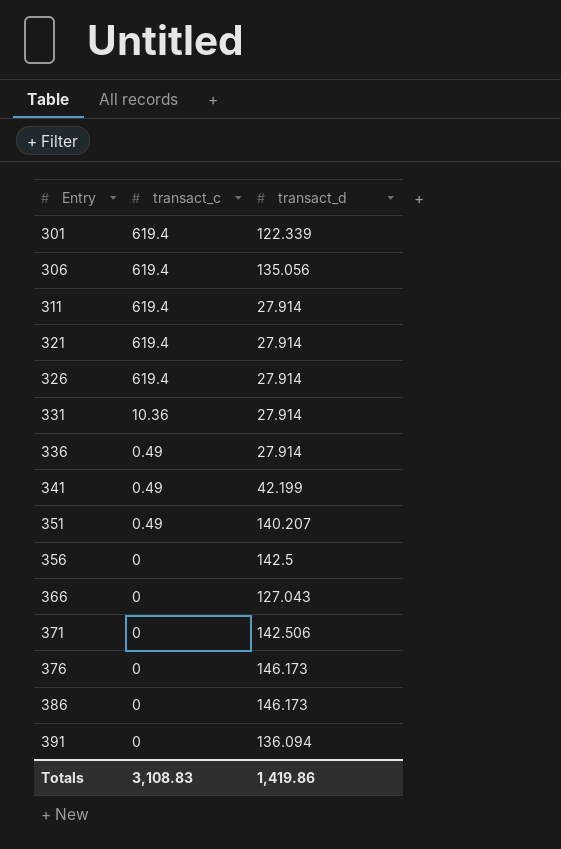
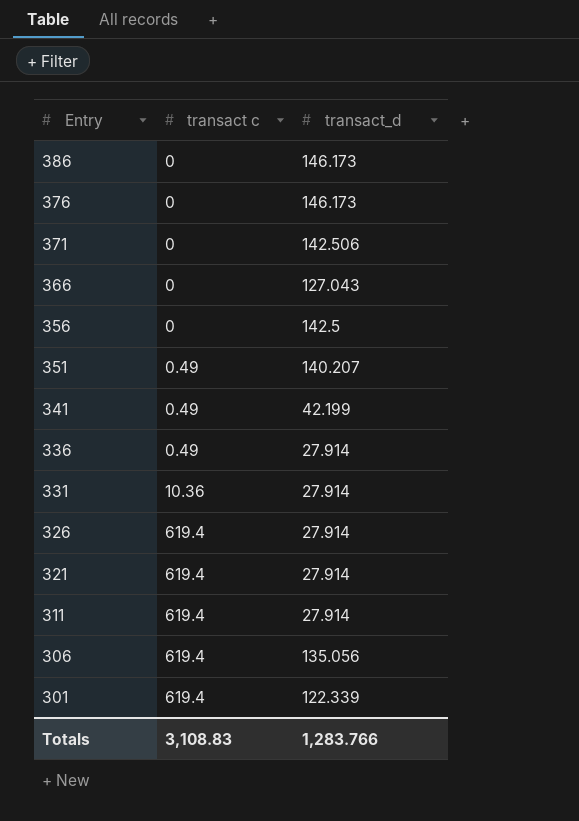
row order: Entry ascending -> Entry descending
column name: transact_c -> transact c
row 391: 0 | 136.094 -> none
Totals | transact_d: 1,419.86 -> 1,283.766

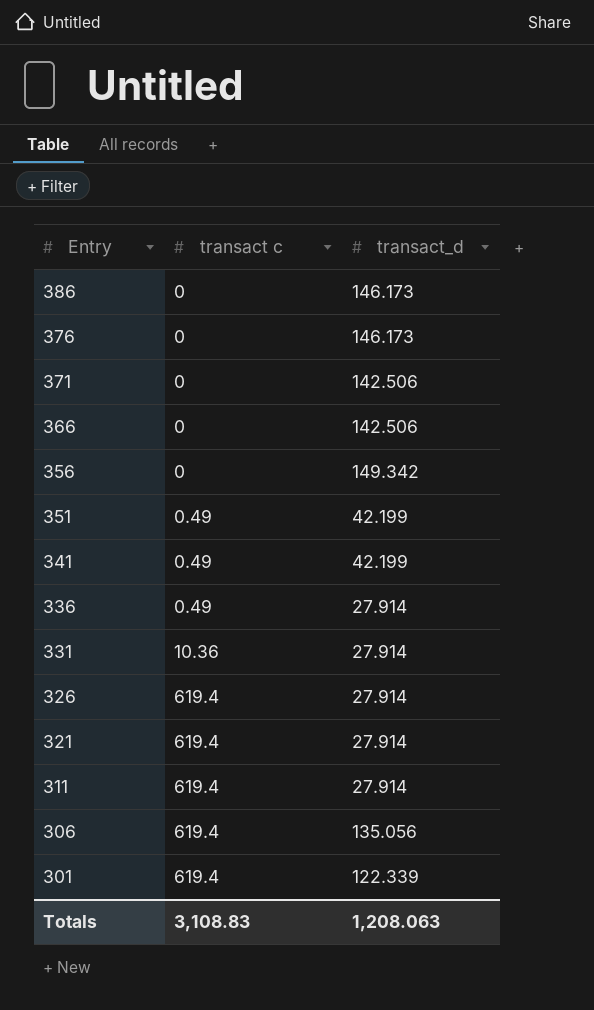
366 | transact_d: 127.043 -> 142.506
356 | transact_d: 142.5 -> 149.342
351 | transact_d: 140.207 -> 42.199
Totals | transact_d: 1,283.766 -> 1,208.063

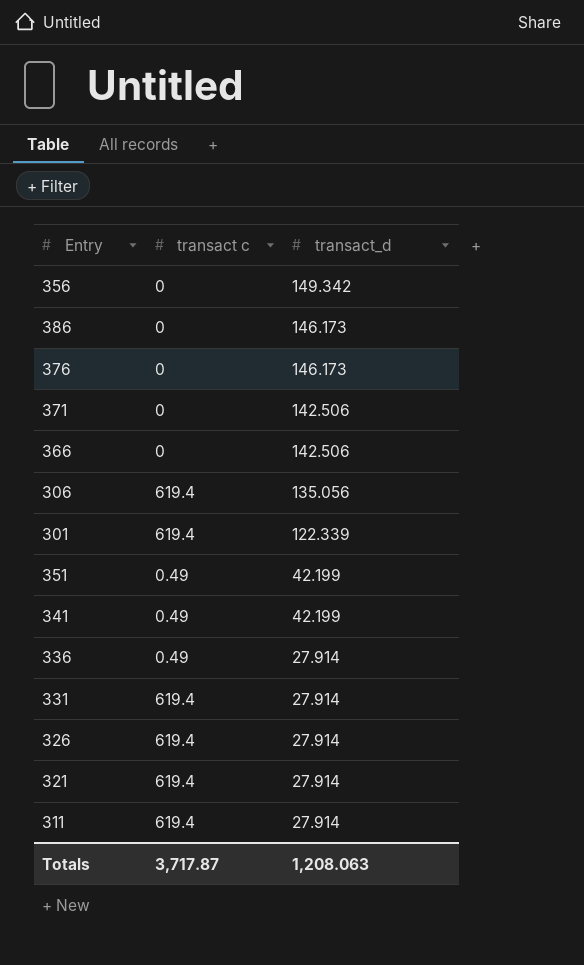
row order: Entry descending -> transact_d descending
331 | transact c: 10.36 -> 619.4
Totals | transact c: 3,108.83 -> 3,717.87

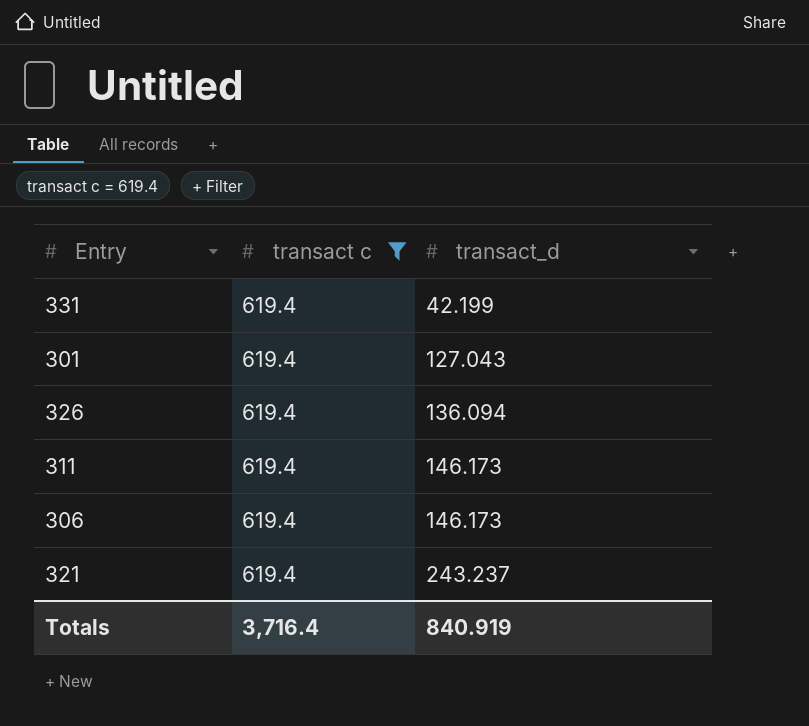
filter: none -> transact c = 619.4
row order: transact_d descending -> transact_d ascending
331 | transact_d: 27.914 -> 42.199
301 | transact_d: 122.339 -> 127.043
326 | transact_d: 27.914 -> 136.094
311 | transact_d: 27.914 -> 146.173
306 | transact_d: 135.056 -> 146.173
321 | transact_d: 27.914 -> 243.237
Totals | transact c: 3,717.87 -> 3,716.4
Totals | transact_d: 1,208.063 -> 840.919

